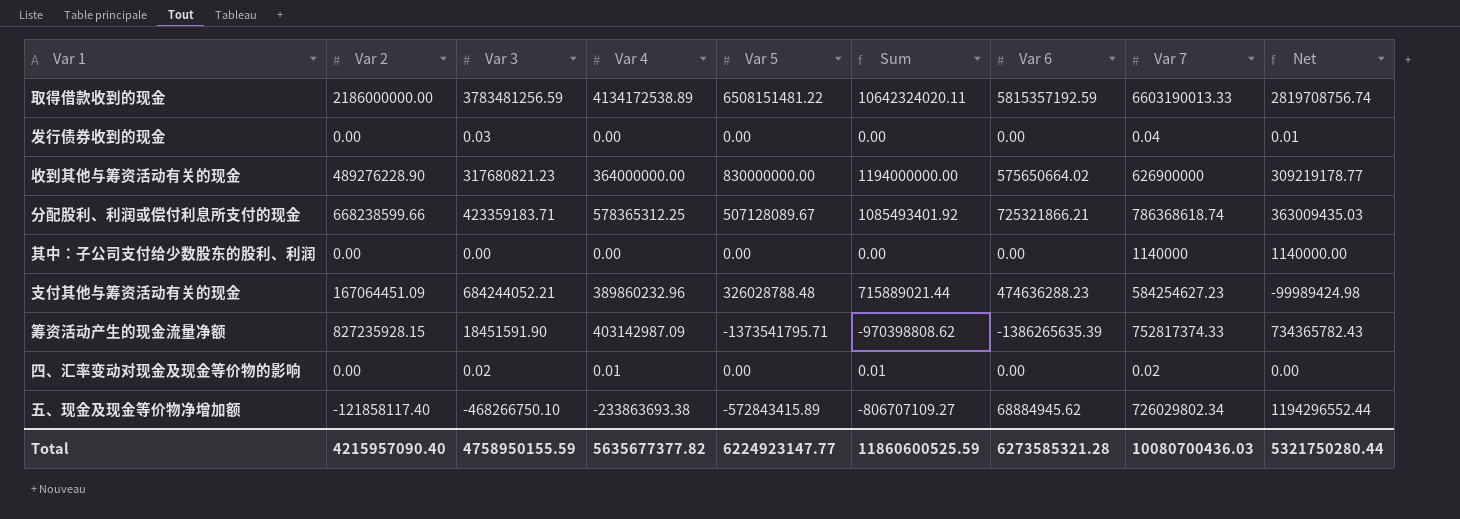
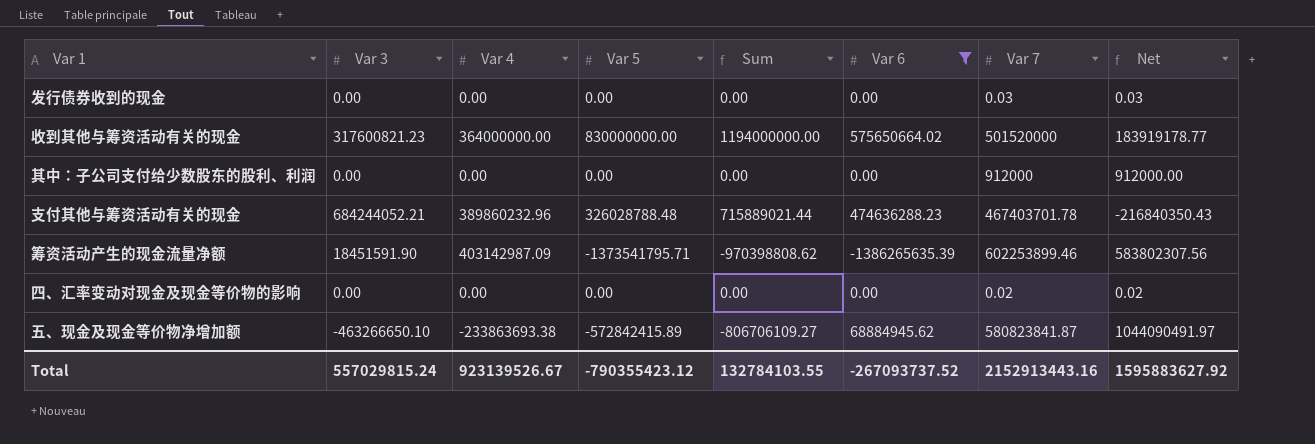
filter: none -> Var 6 <= 575650664.02
column Var 2 | position: 2 -> none
发行债券收到的现金 | Var 3: 0.03 -> 0.00
发行债券收到的现金 | Var 7: 0.04 -> 0.03
发行债券收到的现金 | Net: 0.01 -> 0.03
收到其他与筹资活动有关的现金 | Var 3: 317680821.23 -> 317600821.23
收到其他与筹资活动有关的现金 | Var 7: 626900000 -> 501520000
收到其他与筹资活动有关的现金 | Net: 309219178.77 -> 183919178.77
其中：子公司支付给少数股东的股利、利润 | Var 7: 1140000 -> 912000
其中：子公司支付给少数股东的股利、利润 | Net: 1140000.00 -> 912000.00
支付其他与筹资活动有关的现金 | Var 7: 584254627.23 -> 467403701.78
支付其他与筹资活动有关的现金 | Net: -99989424.98 -> -216840350.43
筹资活动产生的现金流量净额 | Var 7: 752817374.33 -> 602253899.46
筹资活动产生的现金流量净额 | Net: 734365782.43 -> 583802307.56
四、汇率变动对现金及现金等价物的影响 | Var 3: 0.02 -> 0.00
四、汇率变动对现金及现金等价物的影响 | Var 4: 0.01 -> 0.00
四、汇率变动对现金及现金等价物的影响 | Sum: 0.01 -> 0.00
四、汇率变动对现金及现金等价物的影响 | Net: 0.00 -> 0.02
五、现金及现金等价物净增加额 | Var 3: -468266750.10 -> -463266650.10
五、现金及现金等价物净增加额 | Var 5: -572843415.89 -> -572842415.89
五、现金及现金等价物净增加额 | Sum: -806707109.27 -> -806706109.27
五、现金及现金等价物净增加额 | Var 7: 726029802.34 -> 580823841.87
五、现金及现金等价物净增加额 | Net: 1194296552.44 -> 1044090491.97
Total | Var 3: 4758950155.59 -> 557029815.24
Total | Var 4: 5635677377.82 -> 923139526.67
Total | Var 5: 6224923147.77 -> -790355423.12
Total | Sum: 11860600525.59 -> 132784103.55
Total | Var 6: 6273585321.28 -> -267093737.52
Total | Var 7: 10080700436.03 -> 2152913443.16
Total | Net: 5321750280.44 -> 1595883627.92

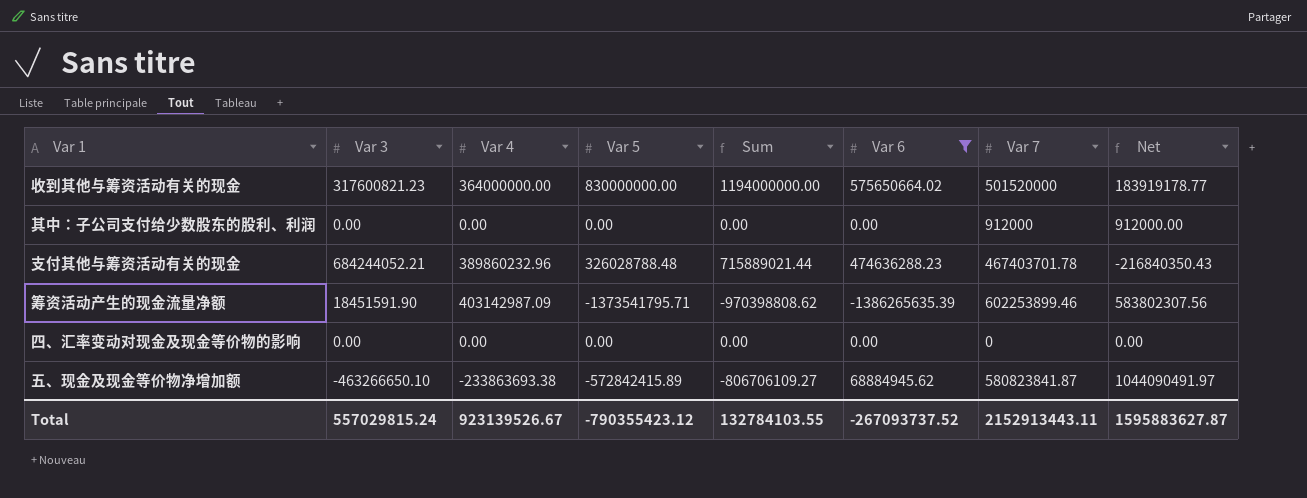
row 发行债券收到的现金: 0.00 | 0.00 | 0.00 | 0.00 | 0.00 | 0.03 | 0.03 -> none
四、汇率变动对现金及现金等价物的影响 | Var 7: 0.02 -> 0
四、汇率变动对现金及现金等价物的影响 | Net: 0.02 -> 0.00
Total | Var 7: 2152913443.16 -> 2152913443.11
Total | Net: 1595883627.92 -> 1595883627.87

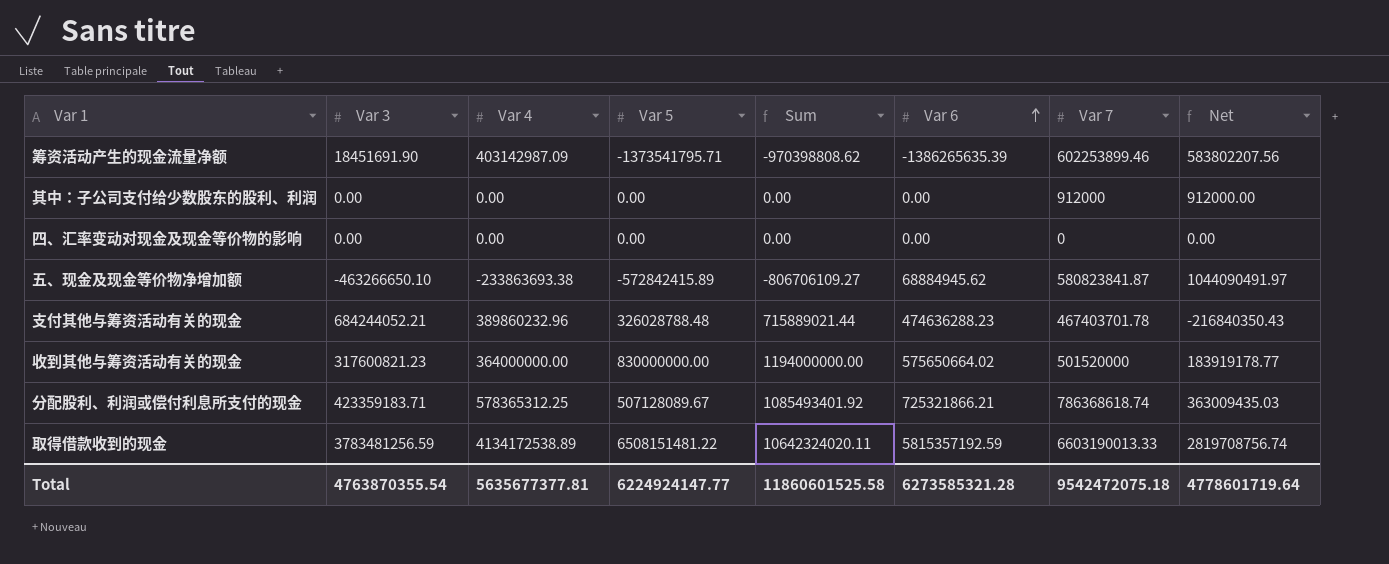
filter: Var 6 <= 575650664.02 -> none
row order: none -> Var 6 ascending
筹资活动产生的现金流量净额 | Var 3: 18451591.90 -> 18451691.90
筹资活动产生的现金流量净额 | Net: 583802307.56 -> 583802207.56
Total | Var 3: 557029815.24 -> 4763870355.54
Total | Var 4: 923139526.67 -> 5635677377.81
Total | Var 5: -790355423.12 -> 6224924147.77
Total | Sum: 132784103.55 -> 11860601525.58
Total | Var 6: -267093737.52 -> 6273585321.28
Total | Var 7: 2152913443.11 -> 9542472075.18
Total | Net: 1595883627.87 -> 4778601719.64

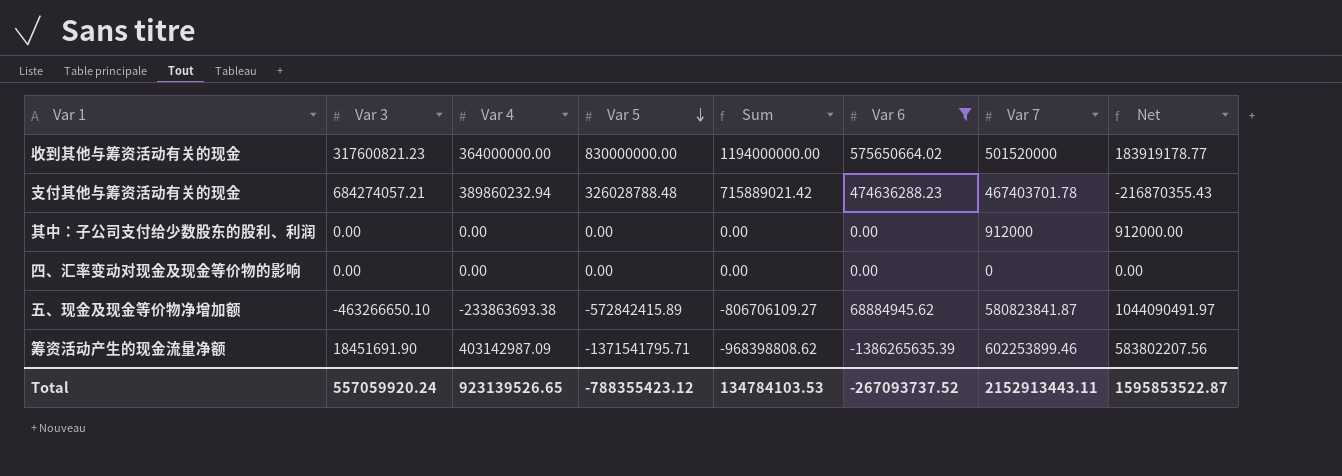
filter: none -> Var 6 <= 575650664.02
row order: Var 6 ascending -> Var 5 descending
支付其他与筹资活动有关的现金 | Var 3: 684244052.21 -> 684274057.21
支付其他与筹资活动有关的现金 | Var 4: 389860232.96 -> 389860232.94
支付其他与筹资活动有关的现金 | Sum: 715889021.44 -> 715889021.42
支付其他与筹资活动有关的现金 | Net: -216840350.43 -> -216870355.43
筹资活动产生的现金流量净额 | Var 5: -1373541795.71 -> -1371541795.71
筹资活动产生的现金流量净额 | Sum: -970398808.62 -> -968398808.62
Total | Var 3: 4763870355.54 -> 557059920.24
Total | Var 4: 5635677377.81 -> 923139526.65
Total | Var 5: 6224924147.77 -> -788355423.12
Total | Sum: 11860601525.58 -> 134784103.53
Total | Var 6: 6273585321.28 -> -267093737.52
Total | Var 7: 9542472075.18 -> 2152913443.11
Total | Net: 4778601719.64 -> 1595853522.87

